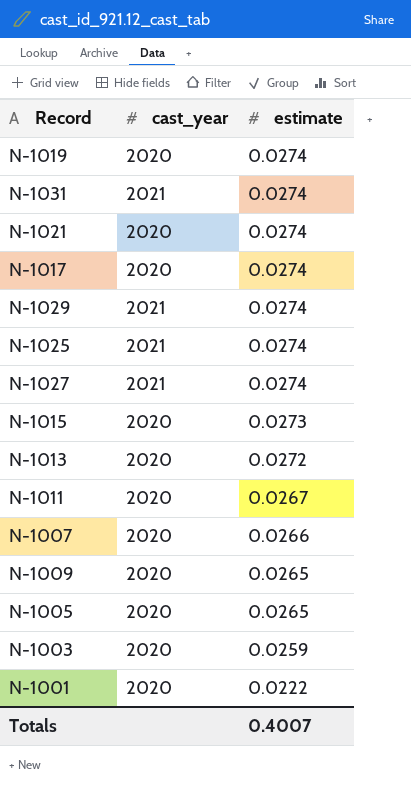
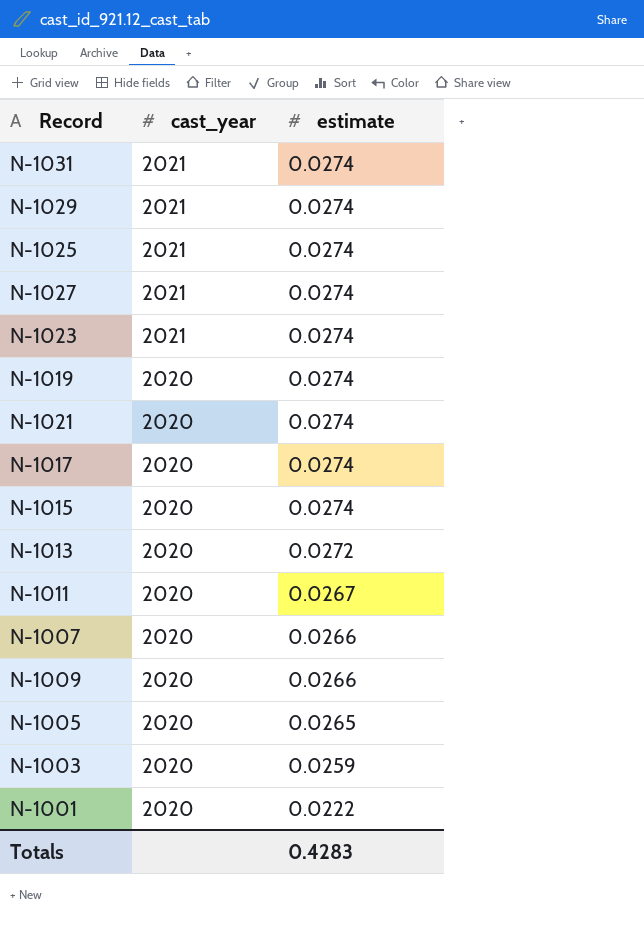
row order: estimate descending -> cast_year descending
row N-1023: none -> 2021 | 0.0274
N-1015 | estimate: 0.0273 -> 0.0274
N-1009 | estimate: 0.0265 -> 0.0266
Totals | estimate: 0.4007 -> 0.4283

